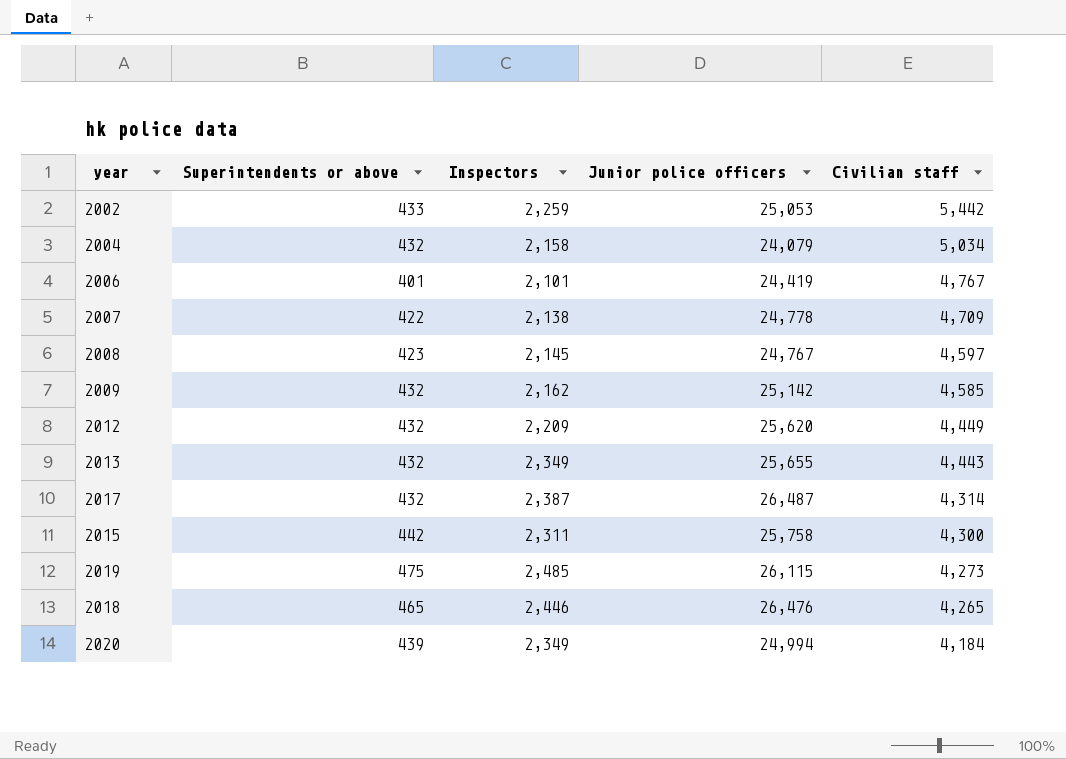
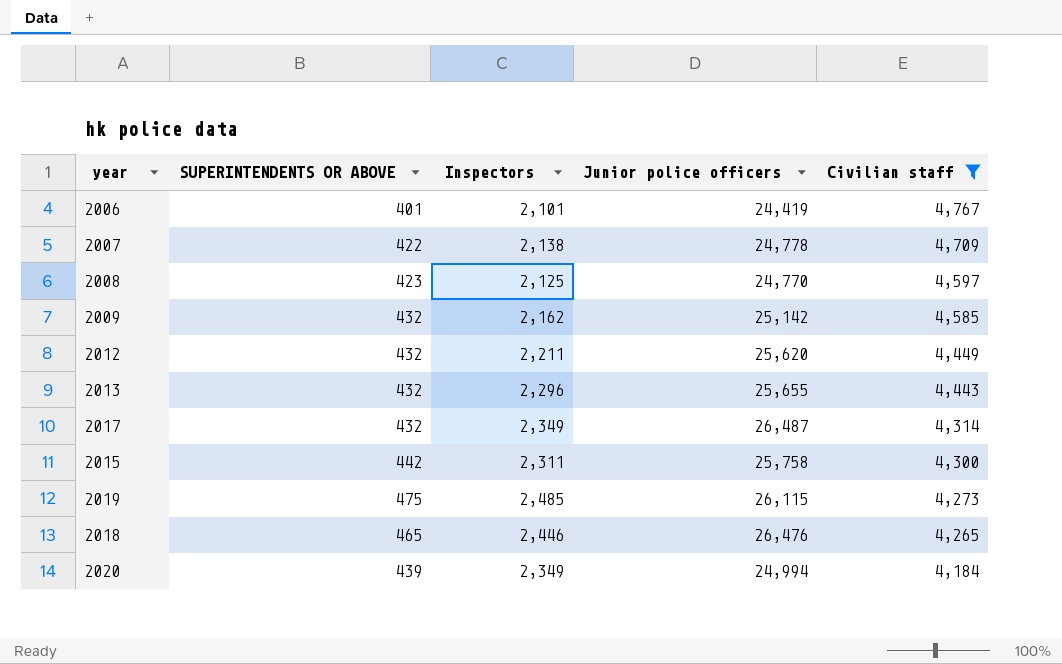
filter: none -> Civilian staff <= 4,767
column name: Superintendents or above -> SUPERINTENDENTS OR ABOVE
2008 | Inspectors: 2,145 -> 2,125
2008 | Junior police officers: 24,767 -> 24,770
2012 | Inspectors: 2,209 -> 2,211
2013 | Inspectors: 2,349 -> 2,296
2017 | Inspectors: 2,387 -> 2,349

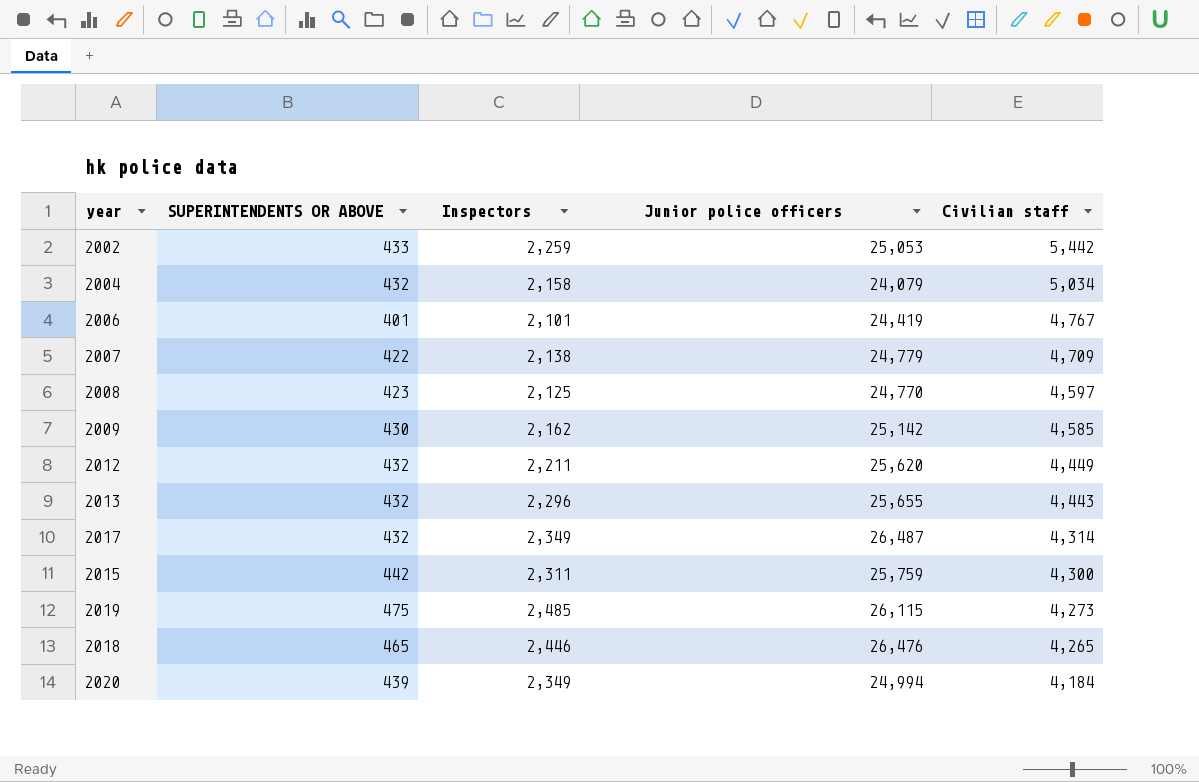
filter: Civilian staff <= 4,767 -> none
2007 | Junior police officers: 24,778 -> 24,779
2009 | SUPERINTENDENTS OR ABOVE: 432 -> 430
2015 | Junior police officers: 25,758 -> 25,759

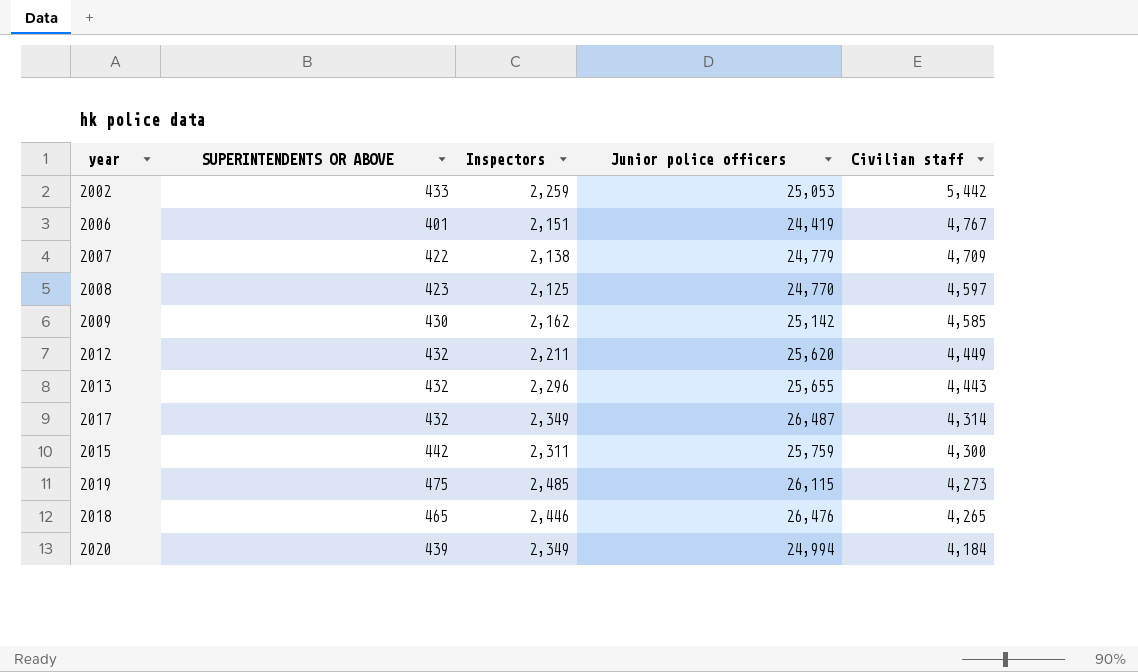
row 2004: 432 | 2,158 | 24,079 | 5,034 -> none
2006 | Inspectors: 2,101 -> 2,151

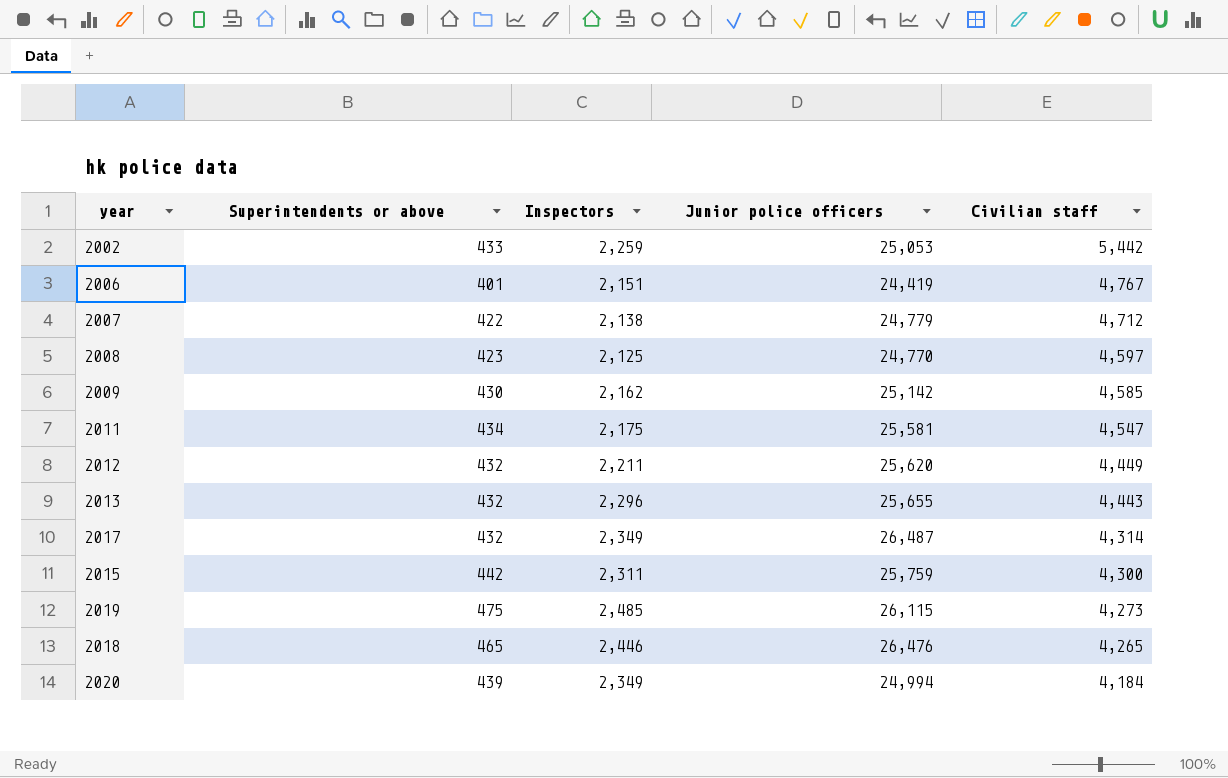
column name: SUPERINTENDENTS OR ABOVE -> Superintendents or above
2007 | Civilian staff: 4,709 -> 4,712
row 2011: none -> 434 | 2,175 | 25,581 | 4,547

